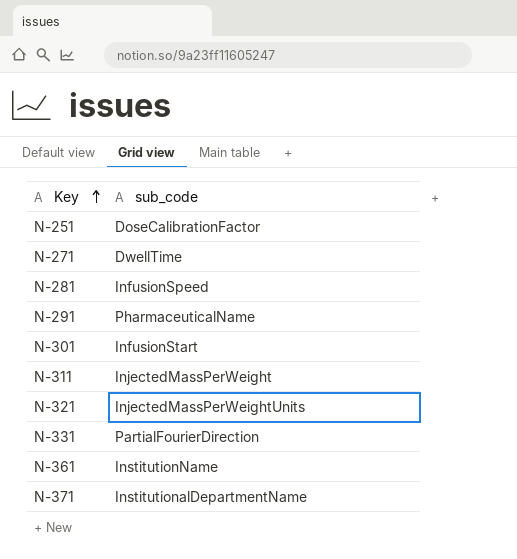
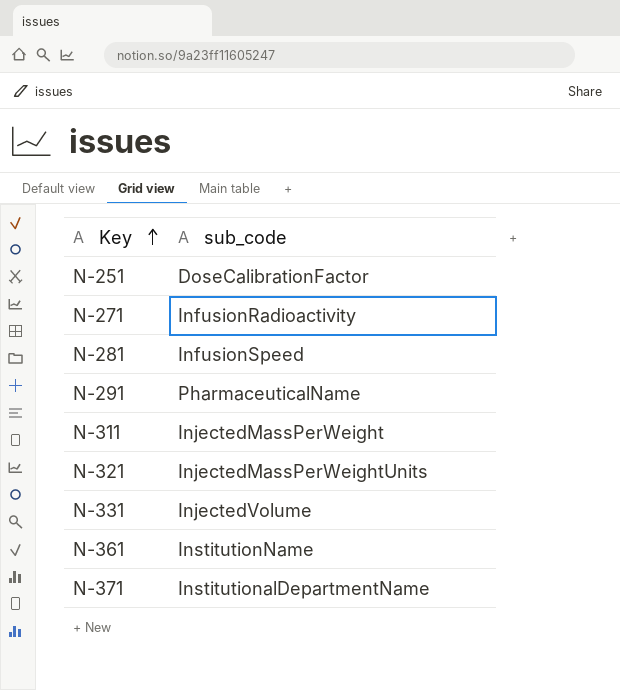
row N-301: InfusionStart -> none
N-271 | sub_code: DwellTime -> InfusionRadioactivity
N-331 | sub_code: PartialFourierDirection -> InjectedVolume

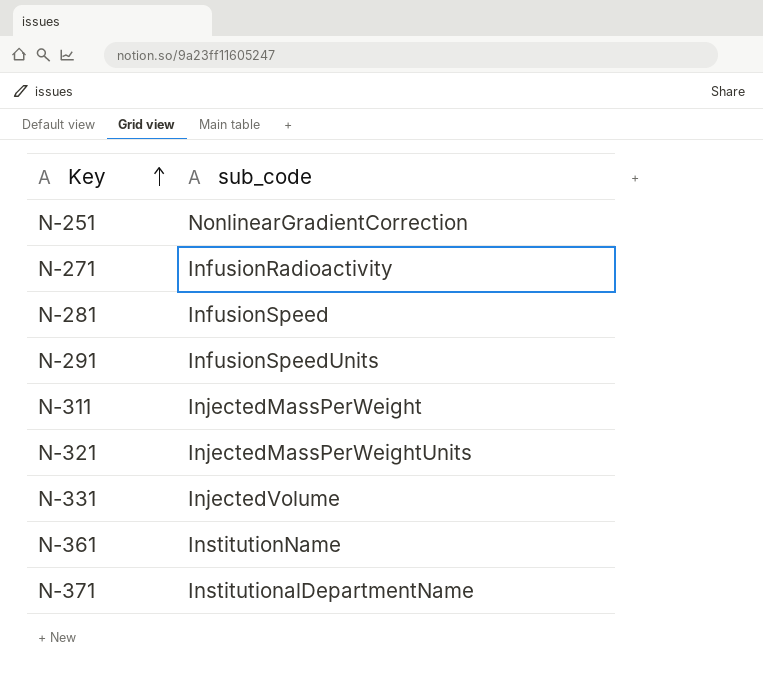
N-251 | sub_code: DoseCalibrationFactor -> NonlinearGradientCorrection
N-291 | sub_code: PharmaceuticalName -> InfusionSpeedUnits

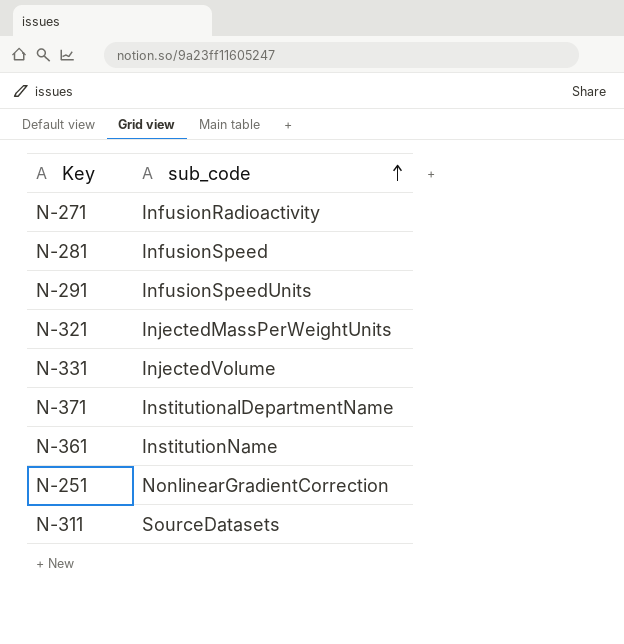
row order: Key ascending -> sub_code ascending
N-311 | sub_code: InjectedMassPerWeight -> SourceDatasets

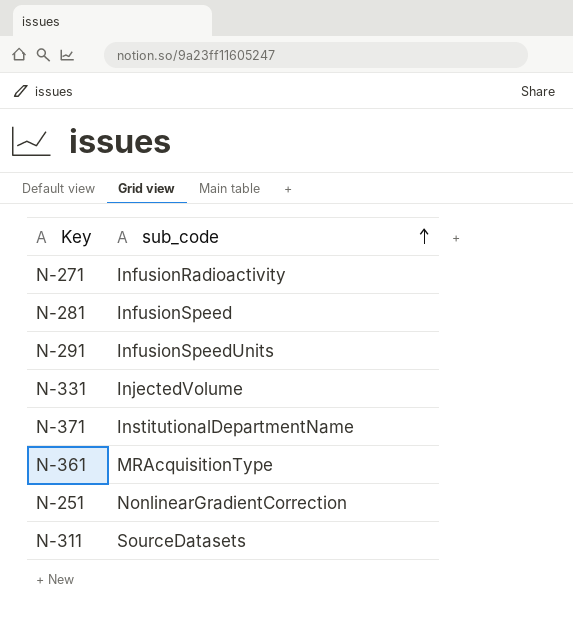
row N-321: InjectedMassPerWeightUnits -> none
N-361 | sub_code: InstitutionName -> MRAcquisitionType

